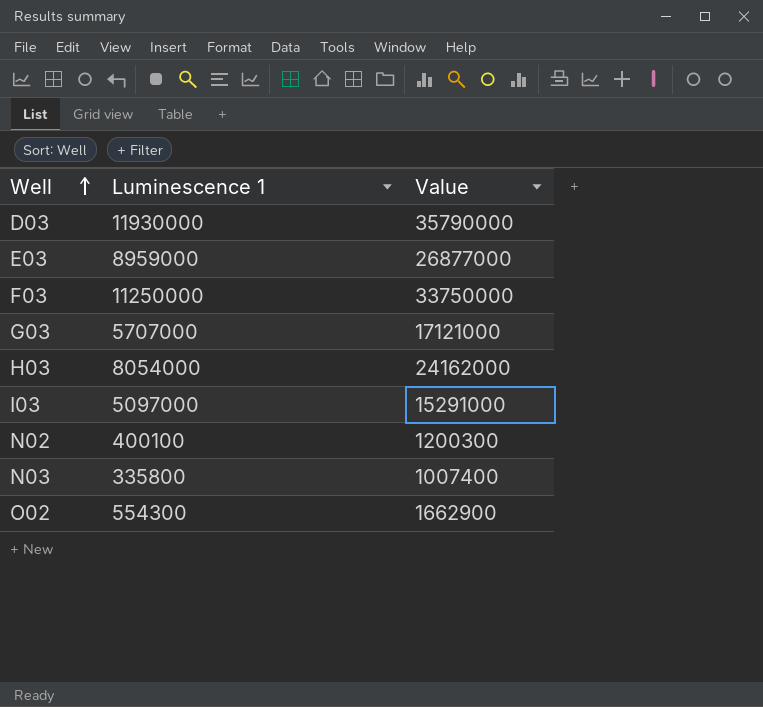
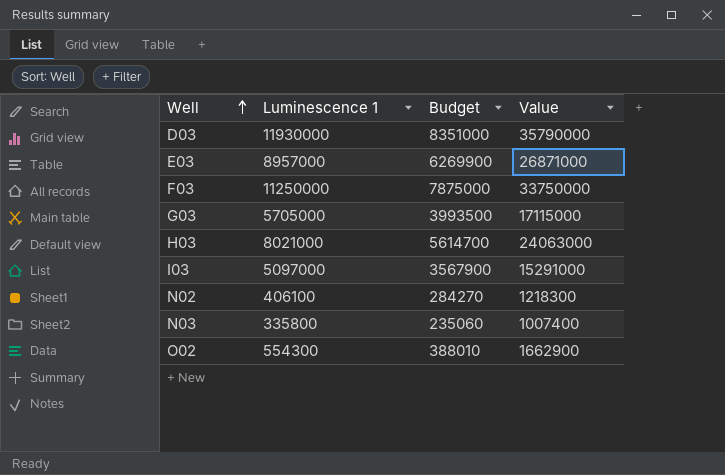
column Budget | formula: none -> [Luminescence 1] * 0.7
E03 | Luminescence 1: 8959000 -> 8957000
E03 | Value: 26877000 -> 26871000
G03 | Luminescence 1: 5707000 -> 5705000
G03 | Value: 17121000 -> 17115000
H03 | Luminescence 1: 8054000 -> 8021000
H03 | Value: 24162000 -> 24063000
N02 | Luminescence 1: 400100 -> 406100
N02 | Value: 1200300 -> 1218300

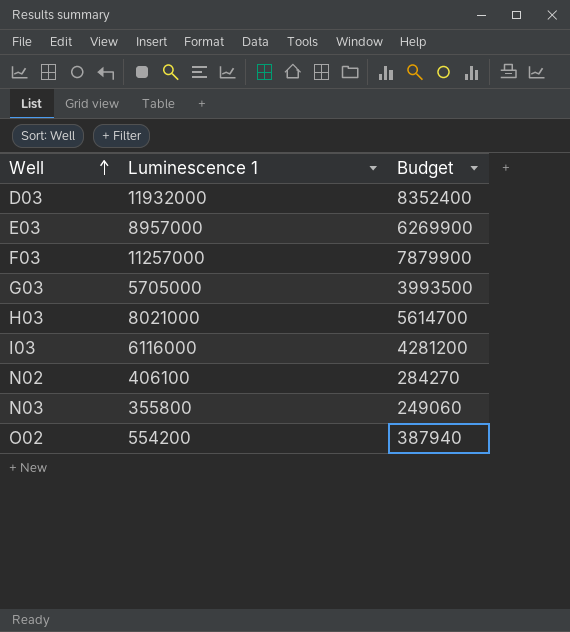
column Value | formula: [Luminescence 1] * 3 -> none
D03 | Luminescence 1: 11930000 -> 11932000
D03 | Budget: 8351000 -> 8352400
F03 | Luminescence 1: 11250000 -> 11257000
F03 | Budget: 7875000 -> 7879900
I03 | Luminescence 1: 5097000 -> 6116000
I03 | Budget: 3567900 -> 4281200
N03 | Luminescence 1: 335800 -> 355800
N03 | Budget: 235060 -> 249060
O02 | Luminescence 1: 554300 -> 554200
O02 | Budget: 388010 -> 387940

